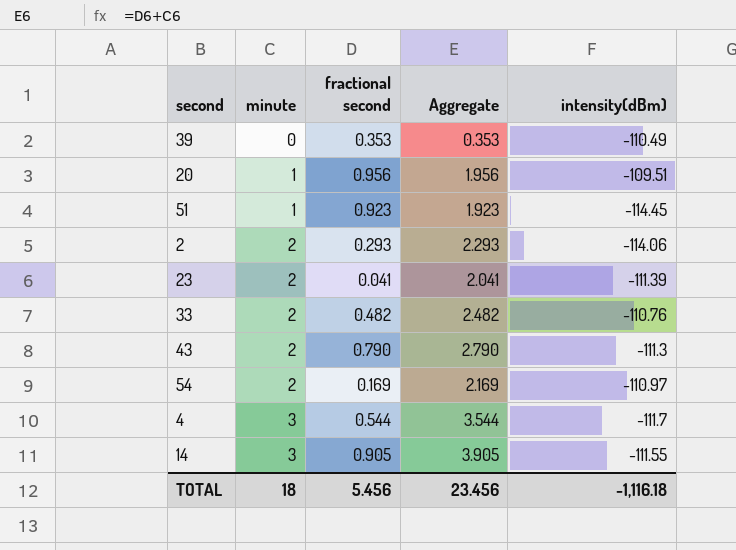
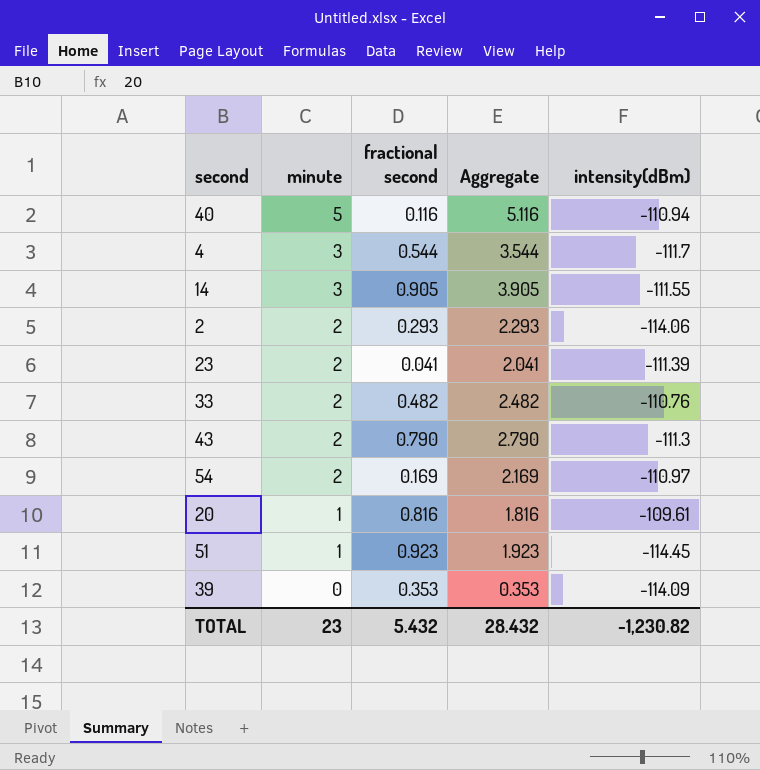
row order: minute ascending -> minute descending
row 40: none -> 5 | 0.116 | 5.116 | -110.94
20 | fractional second: 0.956 -> 0.816
20 | Aggregate: 1.956 -> 1.816
20 | intensity(dBm): -109.51 -> -109.61
39 | intensity(dBm): -110.49 -> -114.09
TOTAL | minute: 18 -> 23
TOTAL | fractional second: 5.456 -> 5.432
TOTAL | Aggregate: 23.456 -> 28.432
TOTAL | intensity(dBm): -1,116.18 -> -1,230.82

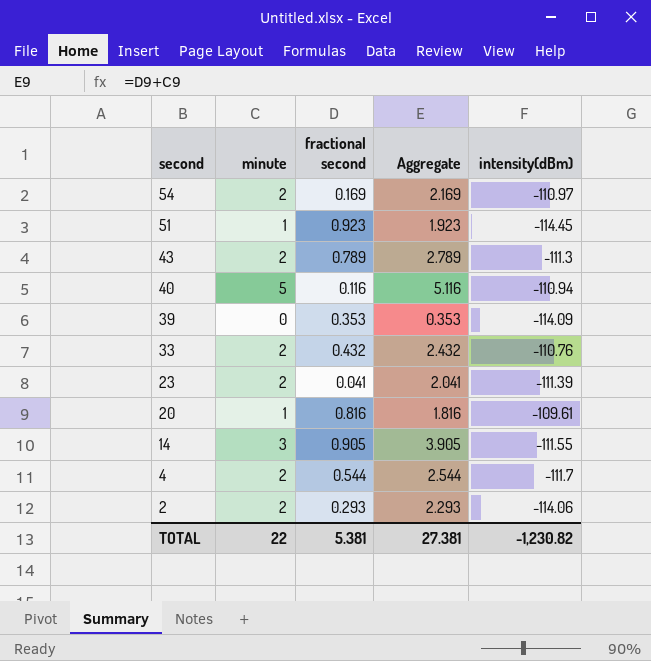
row order: minute descending -> second descending
43 | fractional second: 0.790 -> 0.789
43 | Aggregate: 2.790 -> 2.789
33 | fractional second: 0.482 -> 0.432
33 | Aggregate: 2.482 -> 2.432
4 | minute: 3 -> 2
4 | Aggregate: 3.544 -> 2.544
TOTAL | minute: 23 -> 22
TOTAL | fractional second: 5.432 -> 5.381
TOTAL | Aggregate: 28.432 -> 27.381

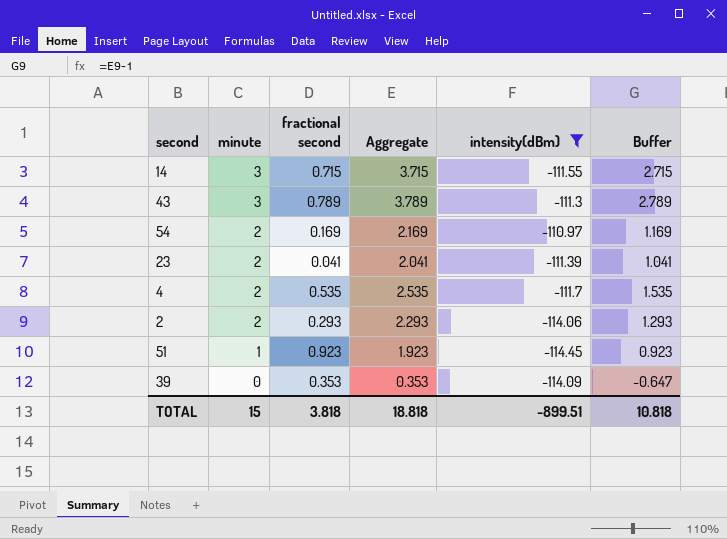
filter: none -> intensity(dBm) <= -110.97
row order: second descending -> minute descending
column Buffer | formula: none -> [Aggregate] - 1
14 | fractional second: 0.905 -> 0.715
14 | Aggregate: 3.905 -> 3.715
43 | minute: 2 -> 3
43 | Aggregate: 2.789 -> 3.789
4 | fractional second: 0.544 -> 0.535
4 | Aggregate: 2.544 -> 2.535
TOTAL | minute: 22 -> 15
TOTAL | fractional second: 5.381 -> 3.818
TOTAL | Aggregate: 27.381 -> 18.818
TOTAL | intensity(dBm): -1,230.82 -> -899.51

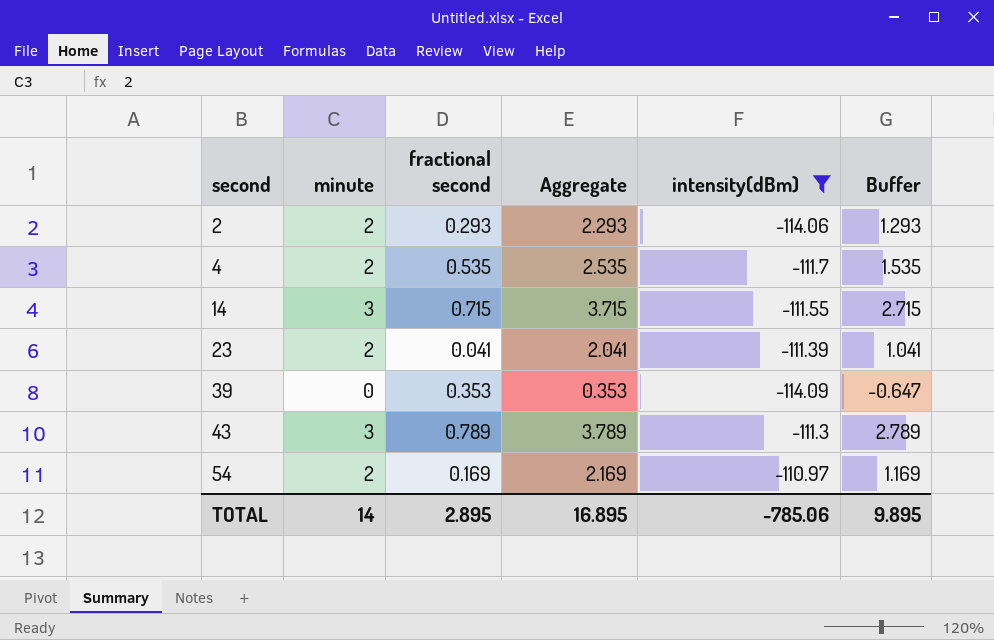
row order: minute descending -> second ascending
row 51: 1 | 0.923 | 1.923 | -114.45 | 0.923 -> none
TOTAL | minute: 15 -> 14
TOTAL | fractional second: 3.818 -> 2.895
TOTAL | Aggregate: 18.818 -> 16.895
TOTAL | intensity(dBm): -899.51 -> -785.06
TOTAL | Buffer: 10.818 -> 9.895

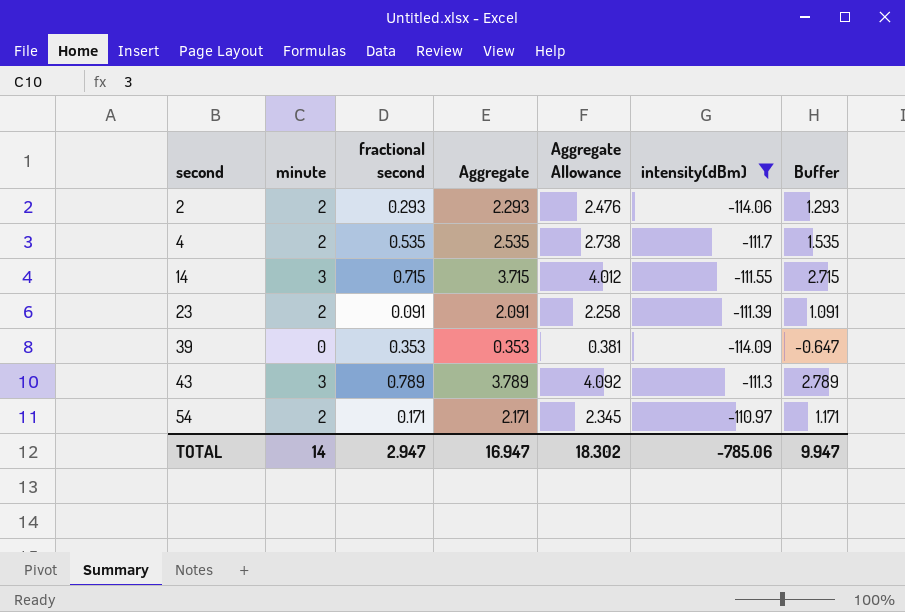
column Aggregate Allowance | formula: none -> [Aggregate] * 1.08
23 | fractional second: 0.041 -> 0.091
23 | Aggregate: 2.041 -> 2.091
23 | Buffer: 1.041 -> 1.091
54 | fractional second: 0.169 -> 0.171
54 | Aggregate: 2.169 -> 2.171
54 | Buffer: 1.169 -> 1.171
TOTAL | fractional second: 2.895 -> 2.947
TOTAL | Aggregate: 16.895 -> 16.947
TOTAL | Buffer: 9.895 -> 9.947

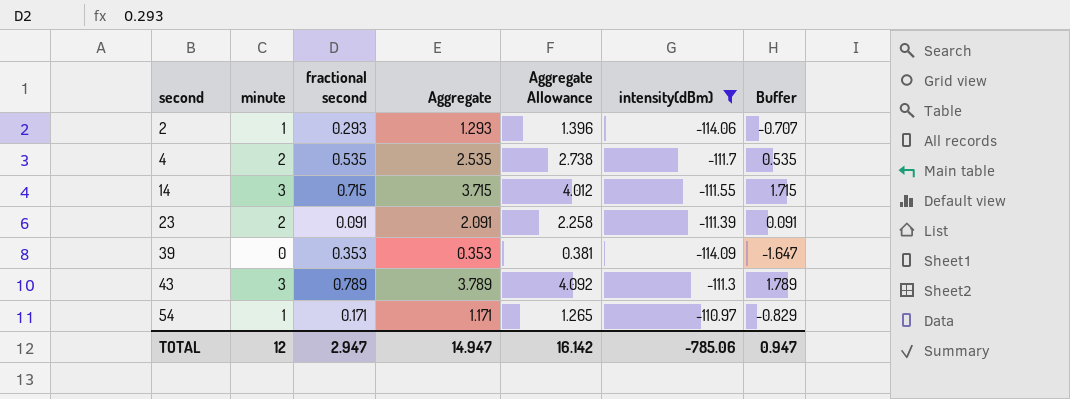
column Buffer | formula: [Aggregate] - 1 -> [Aggregate] - 2
2 | minute: 2 -> 1
2 | Aggregate: 2.293 -> 1.293
2 | Aggregate Allowance: 2.476 -> 1.396
54 | minute: 2 -> 1
54 | Aggregate: 2.171 -> 1.171
54 | Aggregate Allowance: 2.345 -> 1.265
TOTAL | minute: 14 -> 12
TOTAL | Aggregate: 16.947 -> 14.947
TOTAL | Aggregate Allowance: 18.302 -> 16.142
TOTAL | Buffer: 9.947 -> 0.947

